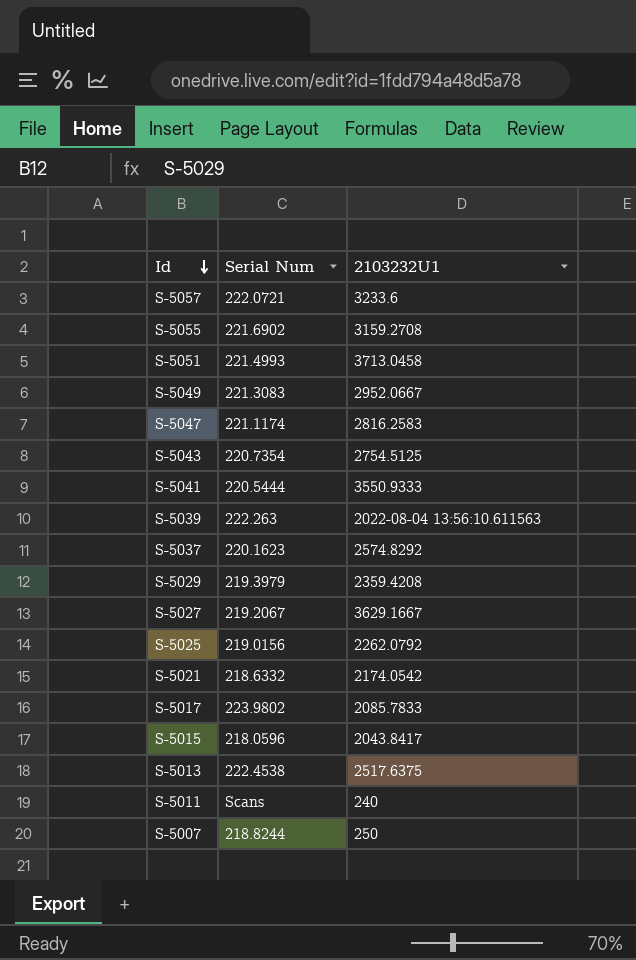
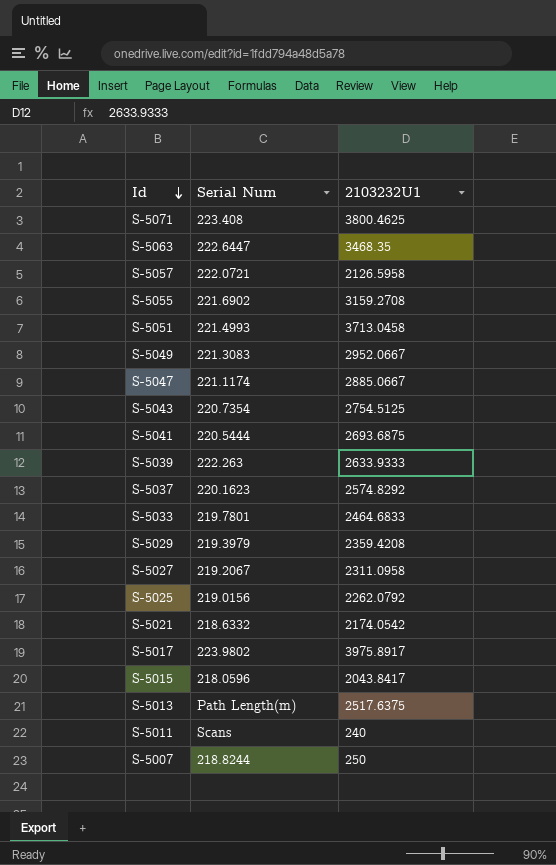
row S-5071: none -> 223.408 | 3800.4625
row S-5063: none -> 222.6447 | 3468.35
S-5057 | 2103232U1: 3233.6 -> 2126.5958
S-5047 | 2103232U1: 2816.2583 -> 2885.0667
S-5041 | 2103232U1: 3550.9333 -> 2693.6875
S-5039 | 2103232U1: 2022-08-04 13:56:10.611563 -> 2633.9333
row S-5033: none -> 219.7801 | 2464.6833
S-5027 | 2103232U1: 3629.1667 -> 2311.0958
S-5017 | 2103232U1: 2085.7833 -> 3975.8917
S-5013 | Serial Num: 222.4538 -> Path Length(m)

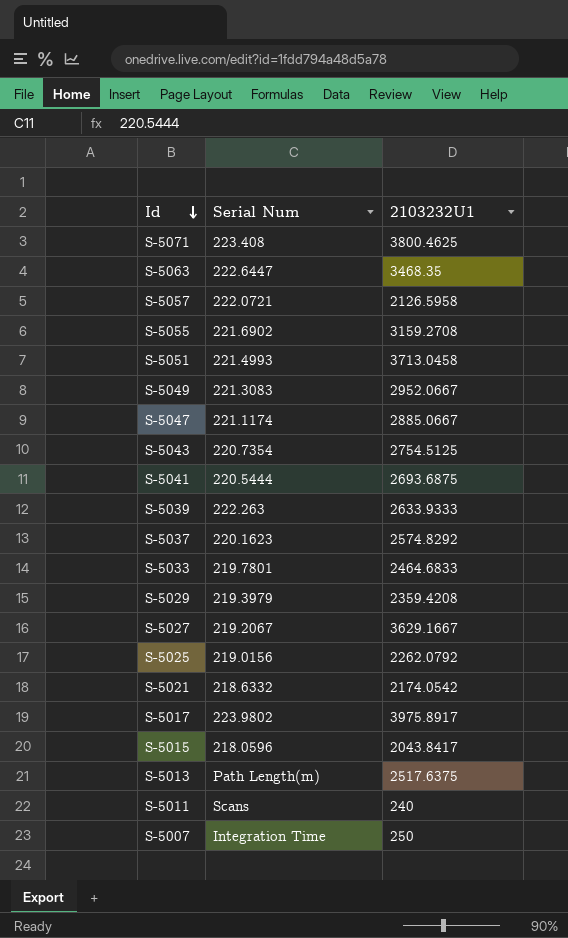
S-5027 | 2103232U1: 2311.0958 -> 3629.1667
S-5007 | Serial Num: 218.8244 -> Integration Time

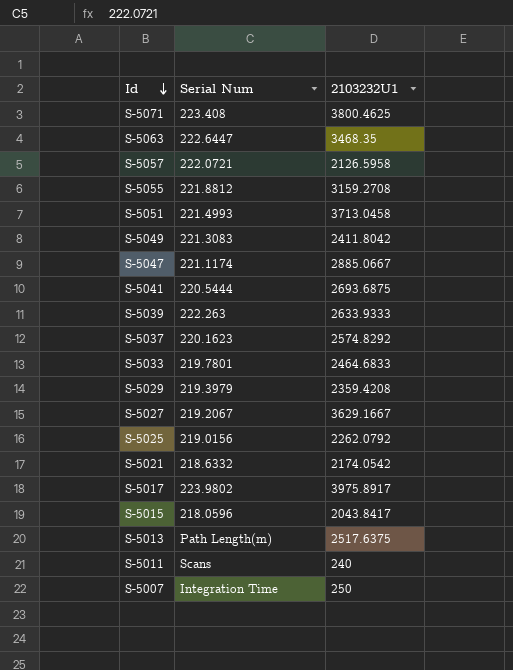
row S-5043: 220.7354 | 2754.5125 -> none
S-5055 | Serial Num: 221.6902 -> 221.8812
S-5049 | 2103232U1: 2952.0667 -> 2411.8042

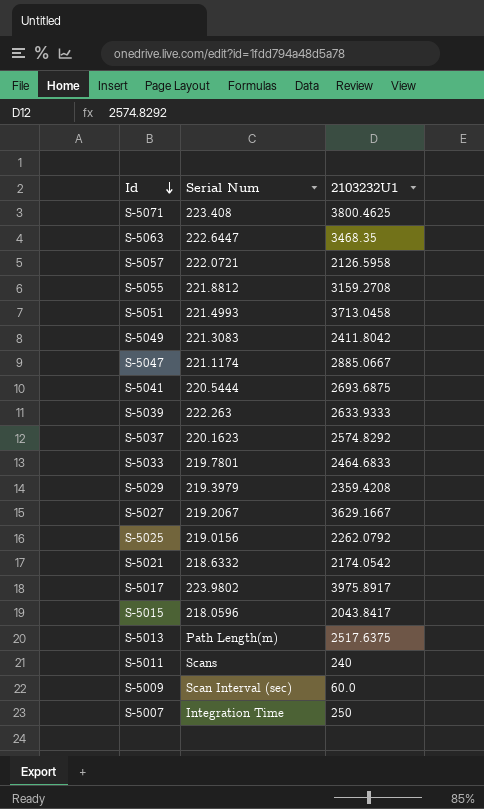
row S-5009: none -> Scan Interval (sec) | 60.0

